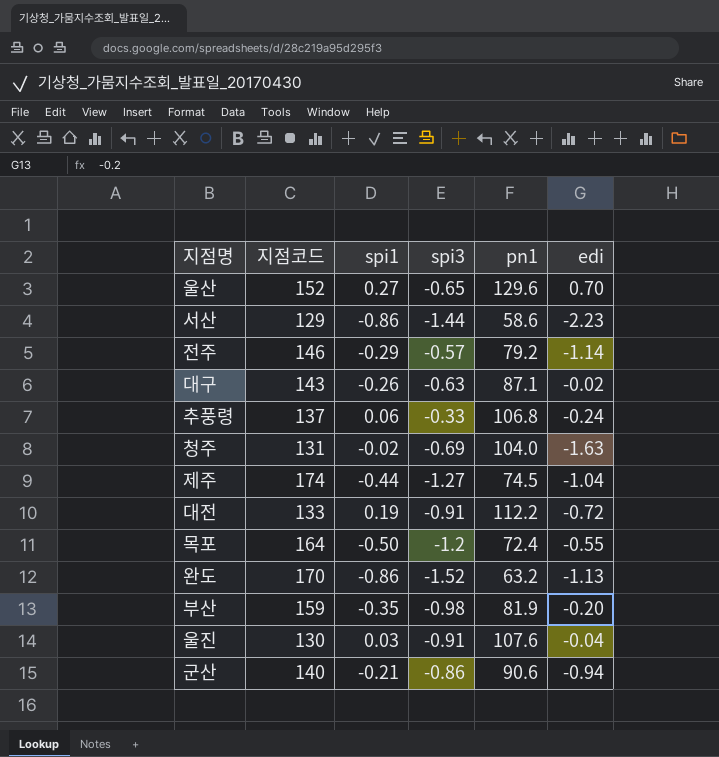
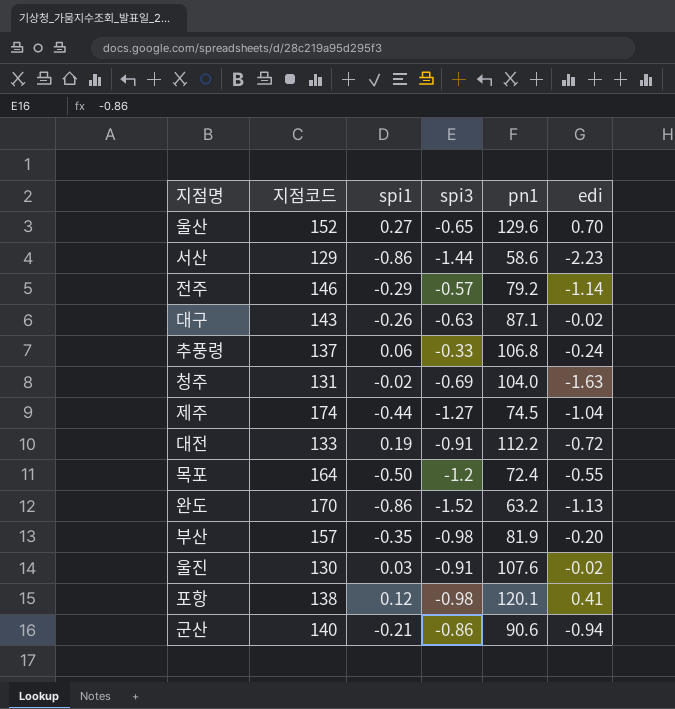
부산 | 지점코드: 159 -> 157
울진 | edi: -0.04 -> -0.02
row 포항: none -> 138 | 0.12 | -0.98 | 120.1 | 0.41

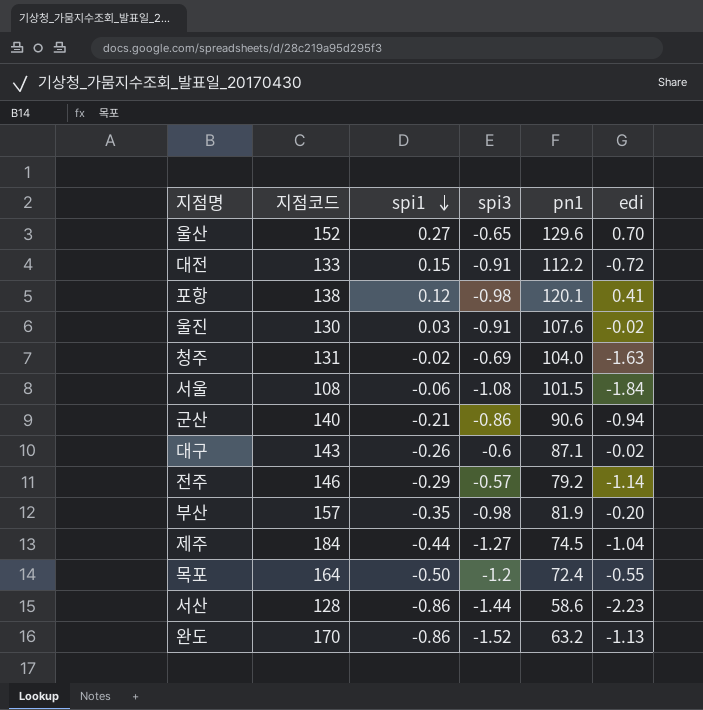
row order: none -> spi1 descending
row 추풍령: 137 | 0.06 | -0.33 | 106.8 | -0.24 -> none
대전 | spi1: 0.19 -> 0.15
row 서울: none -> 108 | -0.06 | -1.08 | 101.5 | -1.84
대구 | spi3: -0.63 -> -0.6
제주 | 지점코드: 174 -> 184
서산 | 지점코드: 129 -> 128

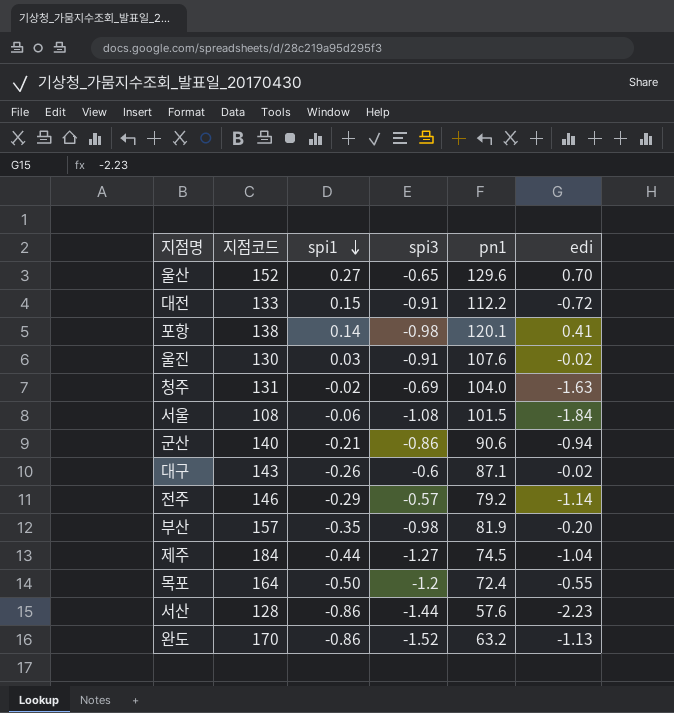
포항 | spi1: 0.12 -> 0.14
서산 | pn1: 58.6 -> 57.6

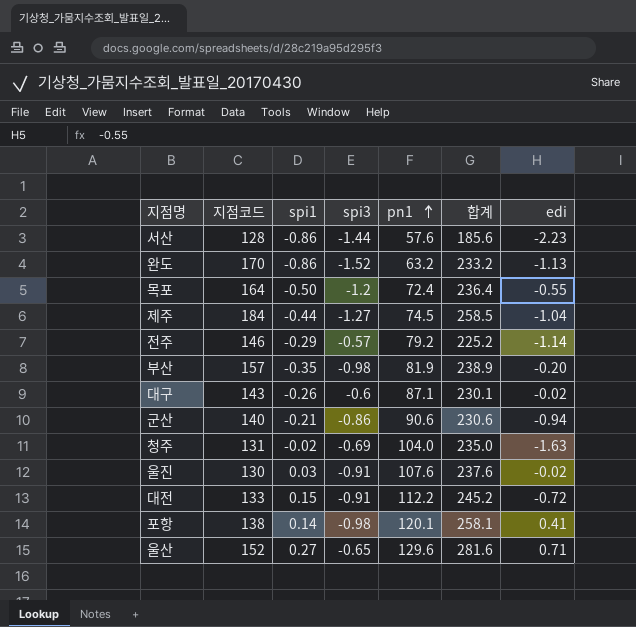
row order: spi1 descending -> pn1 ascending
column 합계 | formula: none -> [지점코드] + [pn1]
row 서울: 108 | -0.06 | -1.08 | 101.5 | -1.84 -> none
울산 | edi: 0.70 -> 0.71

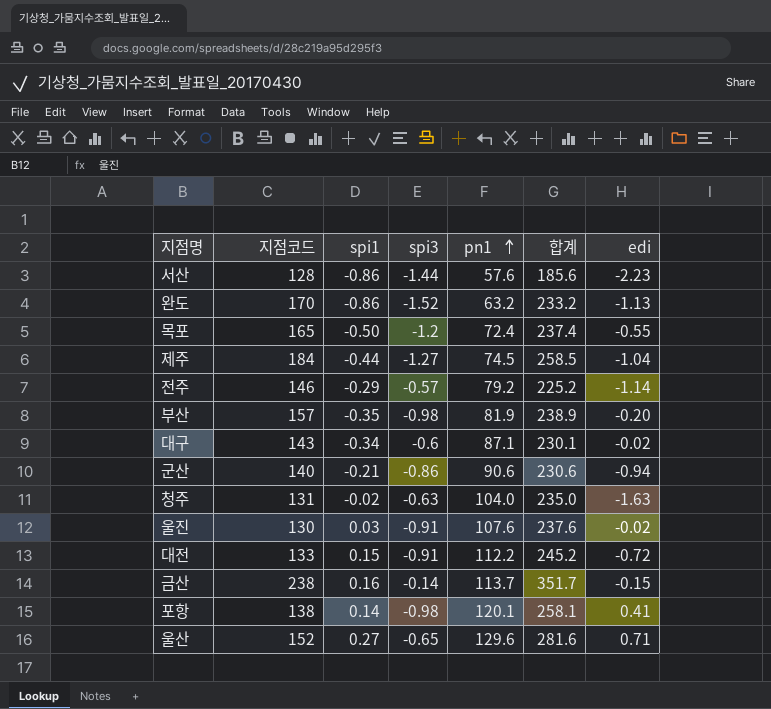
목포 | 지점코드: 164 -> 165
목포 | 합계: 236.4 -> 237.4
대구 | spi1: -0.26 -> -0.34
청주 | spi3: -0.69 -> -0.63
row 금산: none -> 238 | 0.16 | -0.14 | 113.7 | 351.7 | -0.15

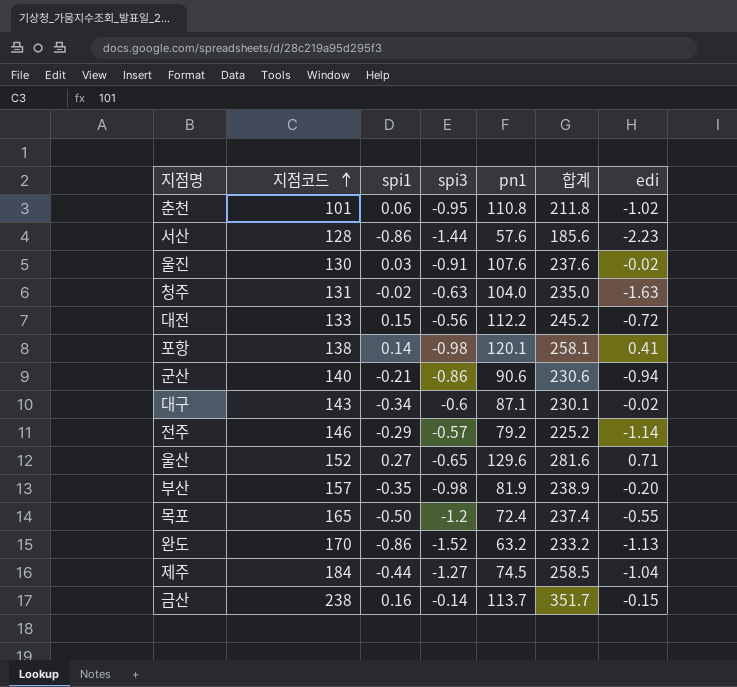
row order: pn1 ascending -> 지점코드 ascending
row 춘천: none -> 101 | 0.06 | -0.95 | 110.8 | 211.8 | -1.02
대전 | spi3: -0.91 -> -0.56

